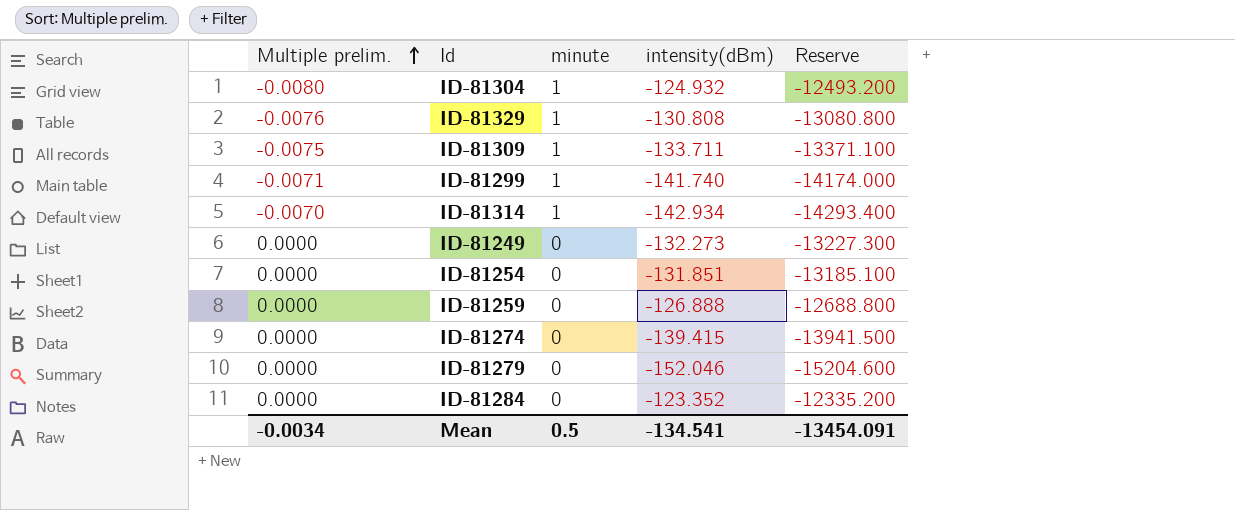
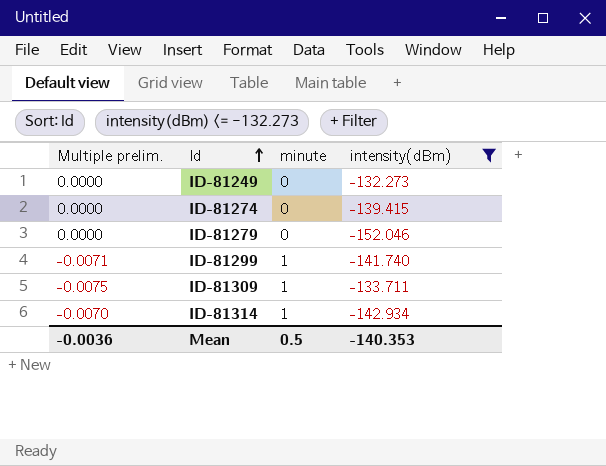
filter: none -> intensity(dBm) <= -132.273
row order: Multiple prelim. ascending -> Id ascending
column Reserve | formula: [intensity(dBm)] * 100 -> none
Mean | Multiple prelim.: -0.0034 -> -0.0036
Mean | intensity(dBm): -134.541 -> -140.353

